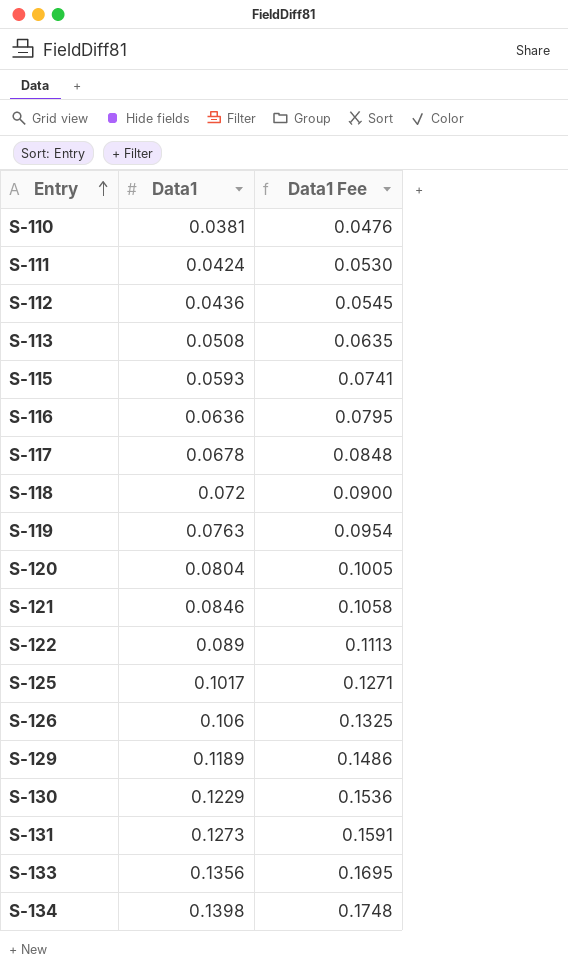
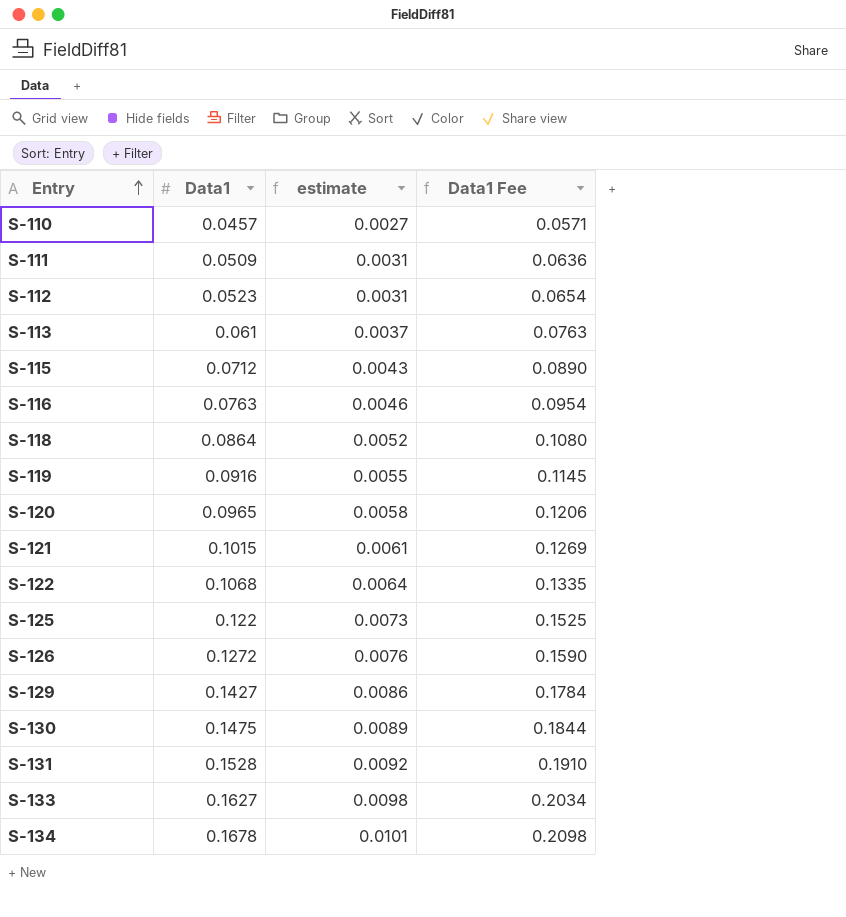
column estimate | formula: none -> [Data1] * 0.06
row S-117: 0.0678 | 0.0848 -> none
S-110 | Data1: 0.0381 -> 0.0457
S-110 | Data1 Fee: 0.0476 -> 0.0571
S-111 | Data1: 0.0424 -> 0.0509
S-111 | Data1 Fee: 0.0530 -> 0.0636
S-112 | Data1: 0.0436 -> 0.0523
S-112 | Data1 Fee: 0.0545 -> 0.0654
S-113 | Data1: 0.0508 -> 0.061
S-113 | Data1 Fee: 0.0635 -> 0.0763
S-115 | Data1: 0.0593 -> 0.0712
S-115 | Data1 Fee: 0.0741 -> 0.0890
S-116 | Data1: 0.0636 -> 0.0763
S-116 | Data1 Fee: 0.0795 -> 0.0954
S-118 | Data1: 0.072 -> 0.0864
S-118 | Data1 Fee: 0.0900 -> 0.1080
S-119 | Data1: 0.0763 -> 0.0916
S-119 | Data1 Fee: 0.0954 -> 0.1145
S-120 | Data1: 0.0804 -> 0.0965
S-120 | Data1 Fee: 0.1005 -> 0.1206
S-121 | Data1: 0.0846 -> 0.1015
S-121 | Data1 Fee: 0.1058 -> 0.1269
S-122 | Data1: 0.089 -> 0.1068
S-122 | Data1 Fee: 0.1113 -> 0.1335
S-125 | Data1: 0.1017 -> 0.122
S-125 | Data1 Fee: 0.1271 -> 0.1525
S-126 | Data1: 0.106 -> 0.1272
S-126 | Data1 Fee: 0.1325 -> 0.1590
S-129 | Data1: 0.1189 -> 0.1427
S-129 | Data1 Fee: 0.1486 -> 0.1784
S-130 | Data1: 0.1229 -> 0.1475
S-130 | Data1 Fee: 0.1536 -> 0.1844
S-131 | Data1: 0.1273 -> 0.1528
S-131 | Data1 Fee: 0.1591 -> 0.1910
S-133 | Data1: 0.1356 -> 0.1627
S-133 | Data1 Fee: 0.1695 -> 0.2034
S-134 | Data1: 0.1398 -> 0.1678
S-134 | Data1 Fee: 0.1748 -> 0.2098

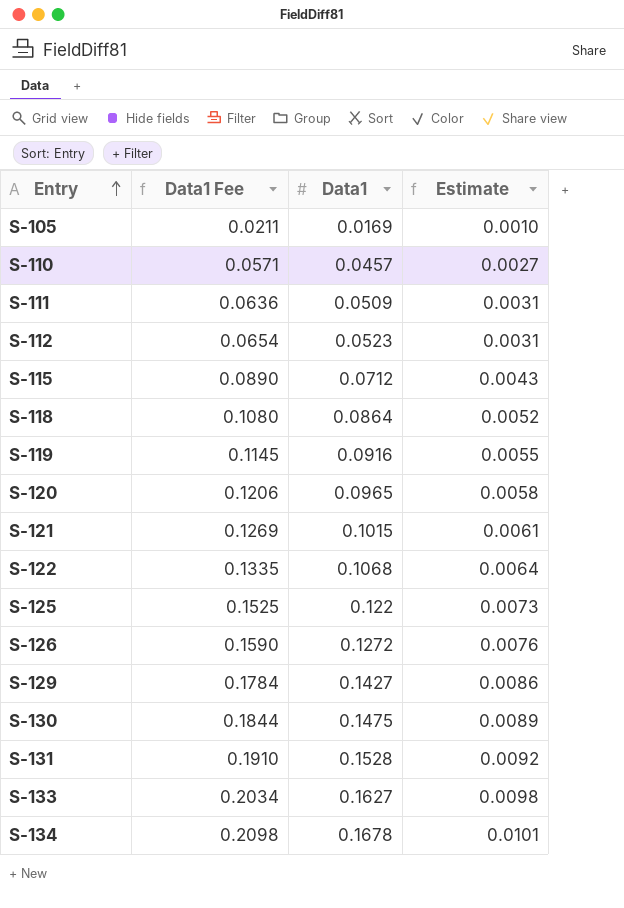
column Data1 Fee | position: 4 -> 2
column name: estimate -> Estimate
row S-113: 0.061 | 0.0037 | 0.0763 -> none
row S-116: 0.0763 | 0.0046 | 0.0954 -> none
row S-105: none -> 0.0211 | 0.0169 | 0.0010

